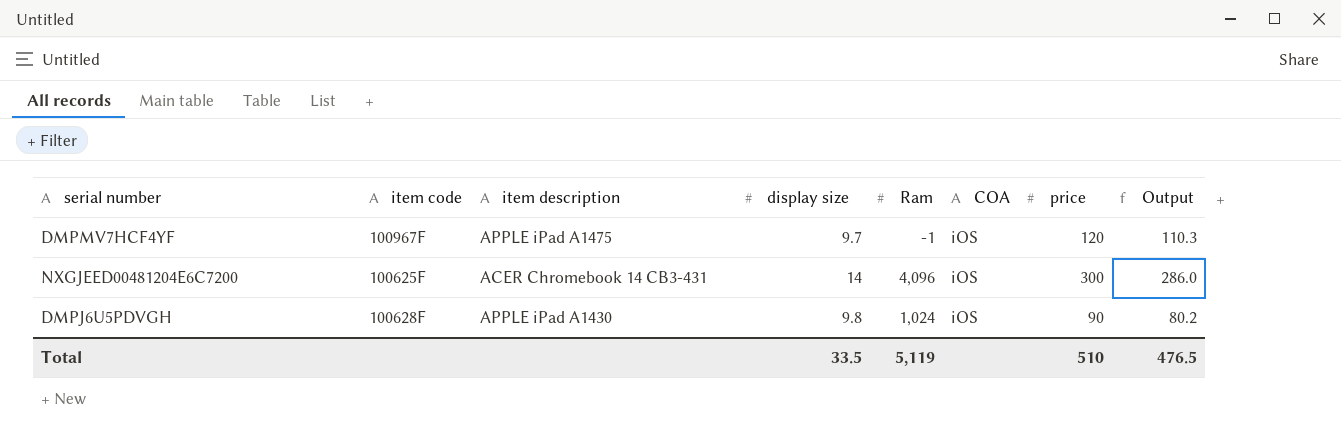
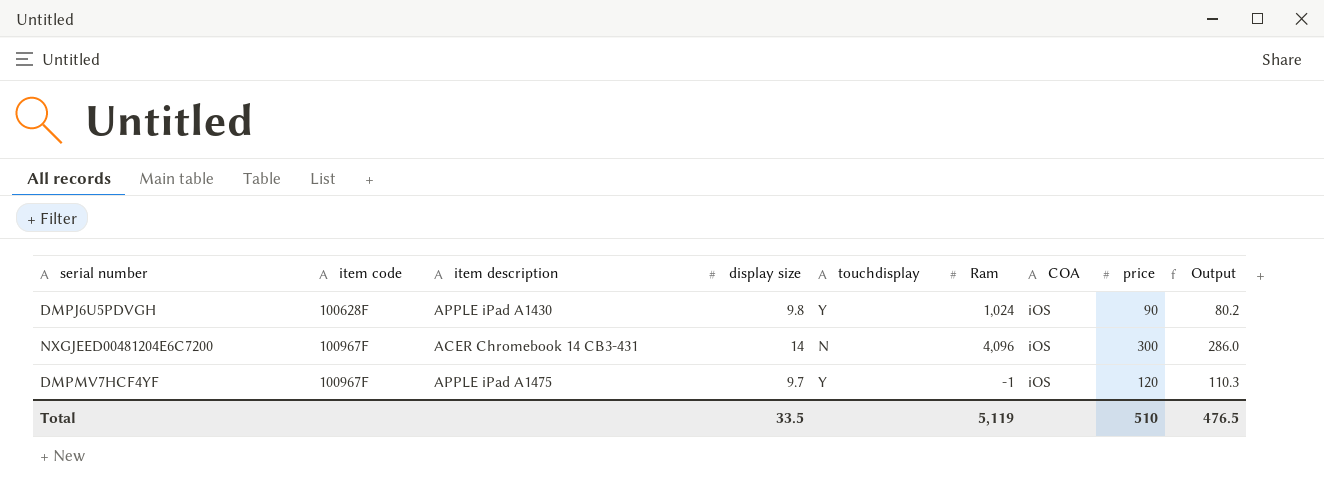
row order: none -> item code ascending
column touchdisplay | position: none -> 5
NXGJEED00481204E6C7200 | item code: 100625F -> 100967F

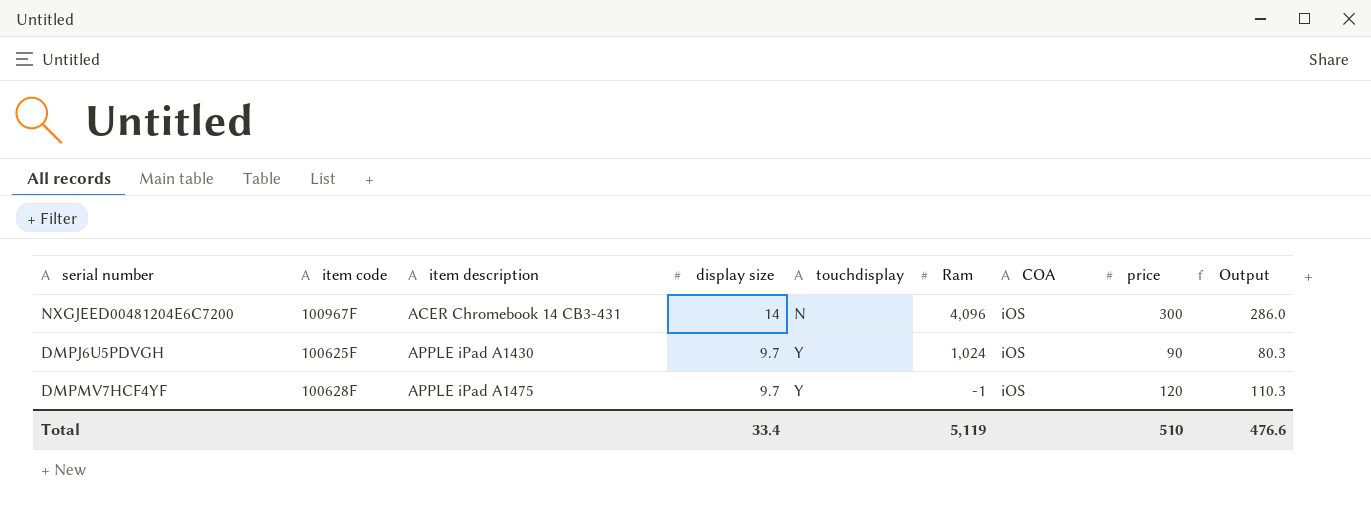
row order: item code ascending -> item description ascending
DMPJ6U5PDVGH | item code: 100628F -> 100625F
DMPJ6U5PDVGH | display size: 9.8 -> 9.7
DMPJ6U5PDVGH | Output: 80.2 -> 80.3
DMPMV7HCF4YF | item code: 100967F -> 100628F
Total | display size: 33.5 -> 33.4
Total | Output: 476.5 -> 476.6

